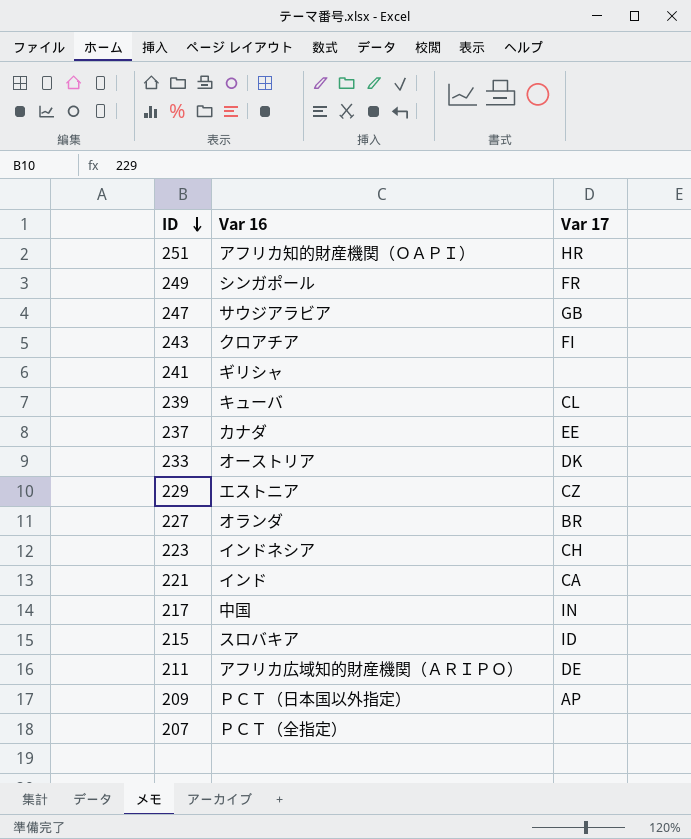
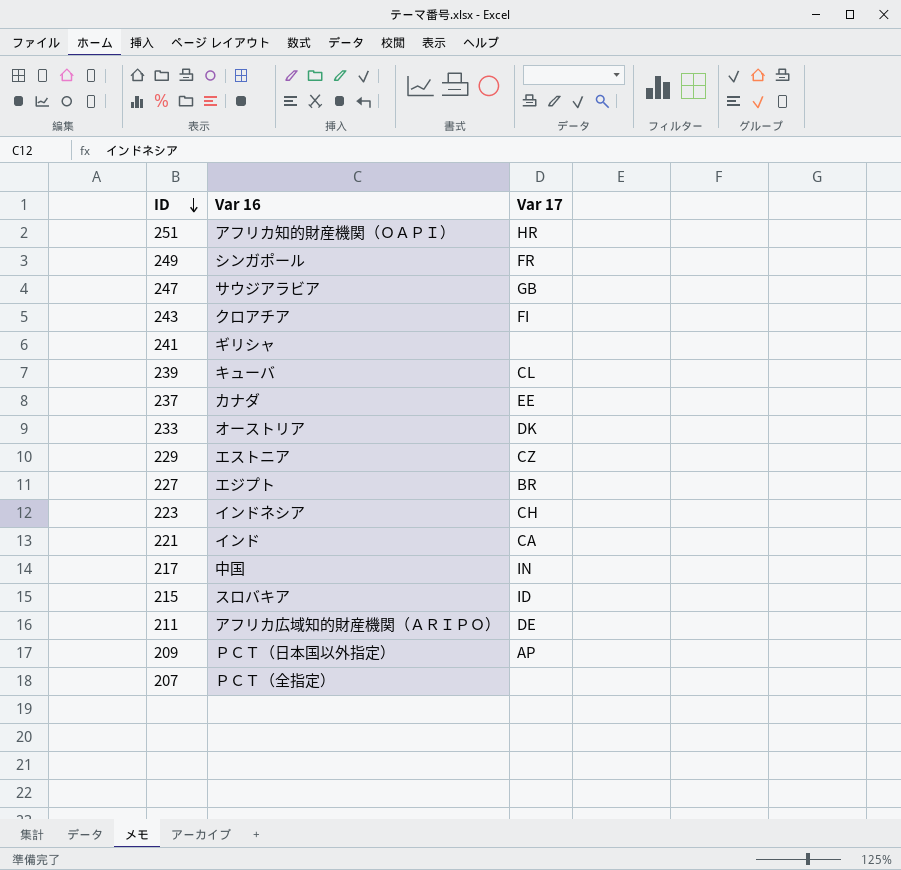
227 | Var 16: オランダ -> エジプト

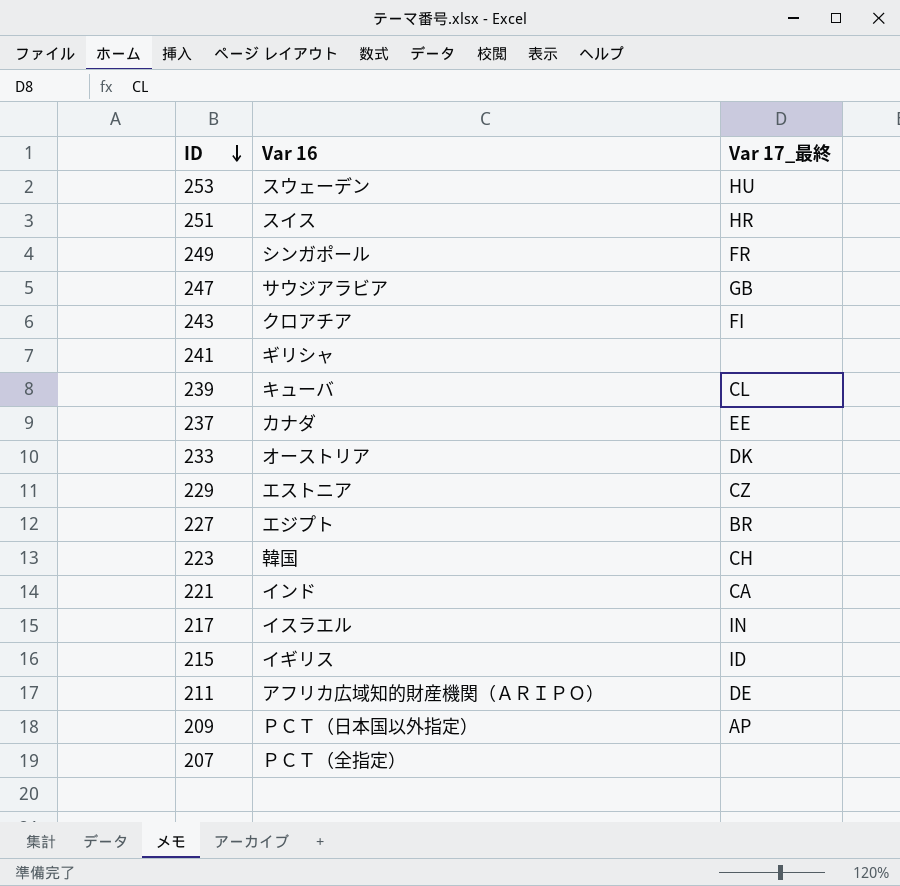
column name: Var 17 -> Var 17_最終
row 253: none -> スウェーデン | HU
251 | Var 16: アフリカ知的財産機関（ＯＡＰＩ） -> スイス
223 | Var 16: インドネシア -> 韓国
217 | Var 16: 中国 -> イスラエル
215 | Var 16: スロバキア -> イギリス

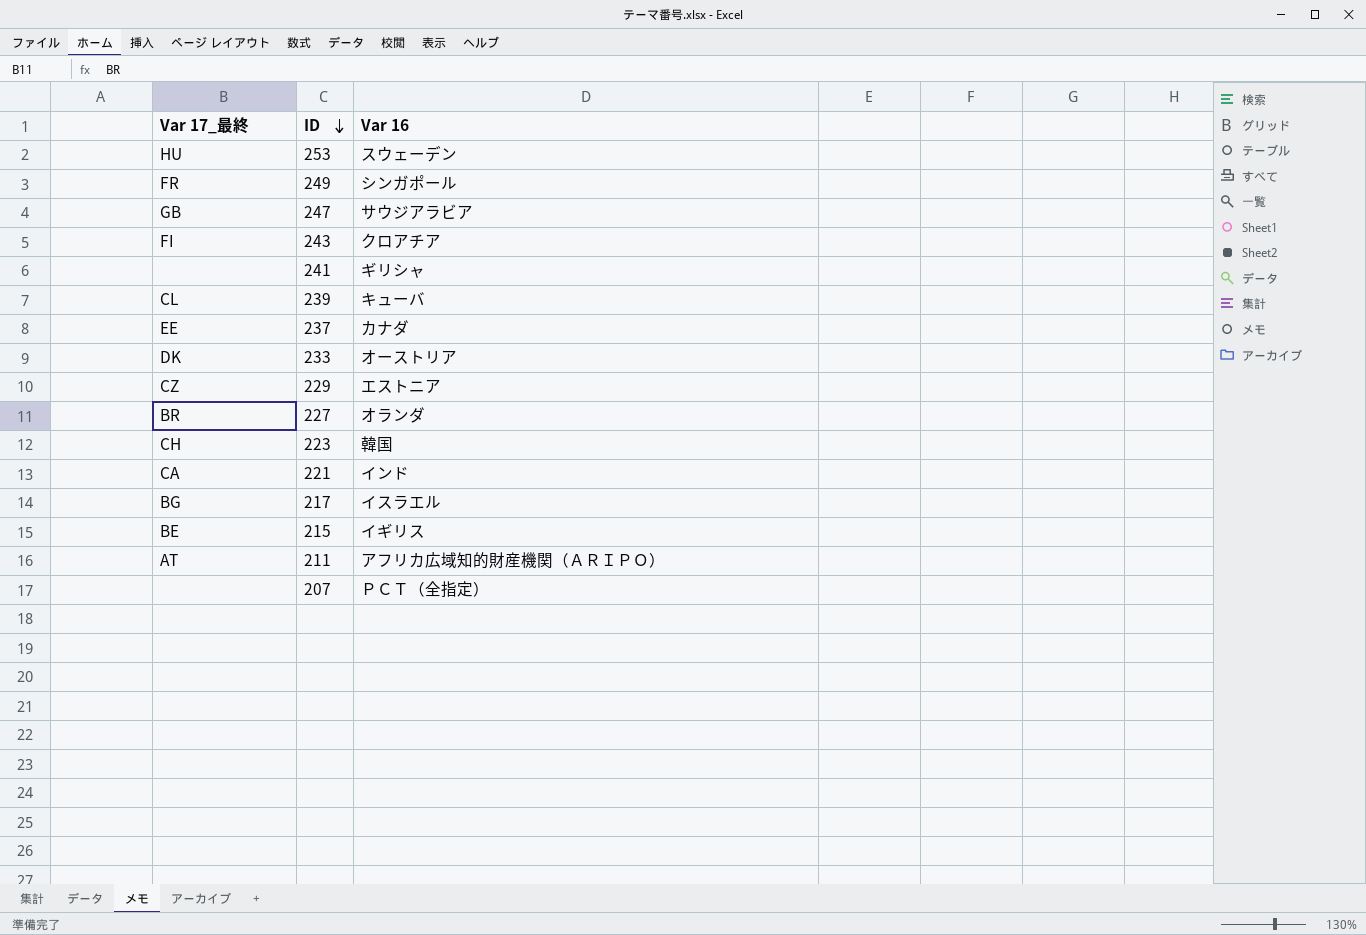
column Var 17_最終 | position: 3 -> 1
row 251: スイス | HR -> none
row 209: ＰＣＴ（日本国以外指定） | AP -> none
227 | Var 16: エジプト -> オランダ
217 | Var 17_最終: IN -> BG
215 | Var 17_最終: ID -> BE
211 | Var 17_最終: DE -> AT

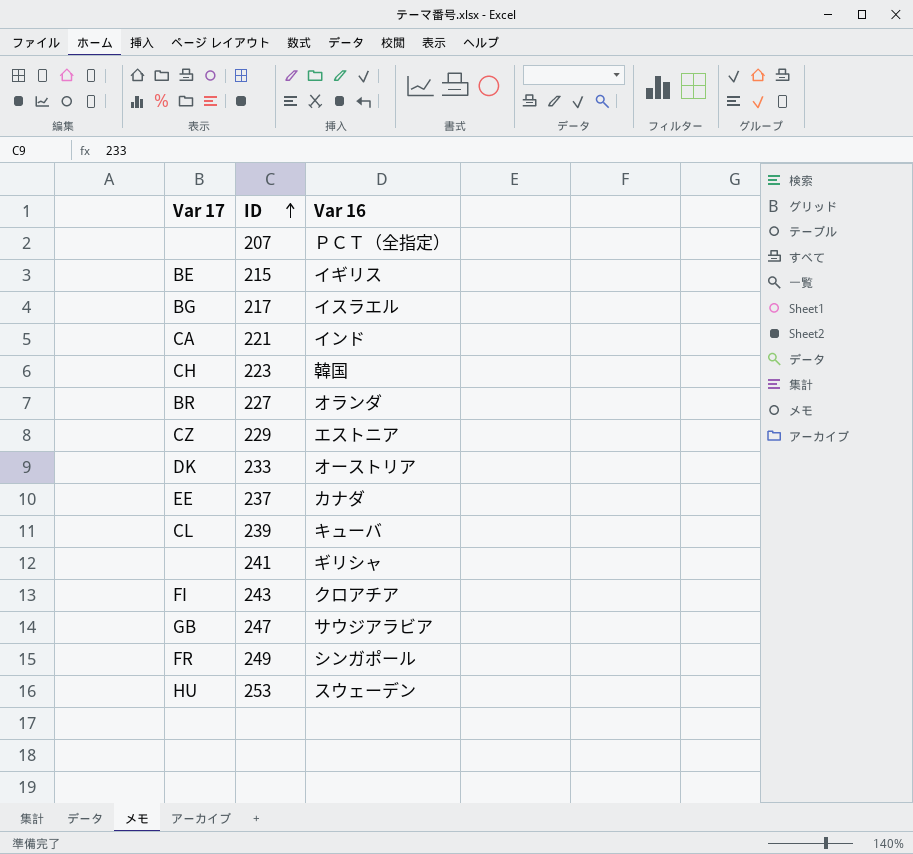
row order: ID descending -> ID ascending
column name: Var 17_最終 -> Var 17
row 211: AT | アフリカ広域知的財産機関（ＡＲＩＰＯ） -> none

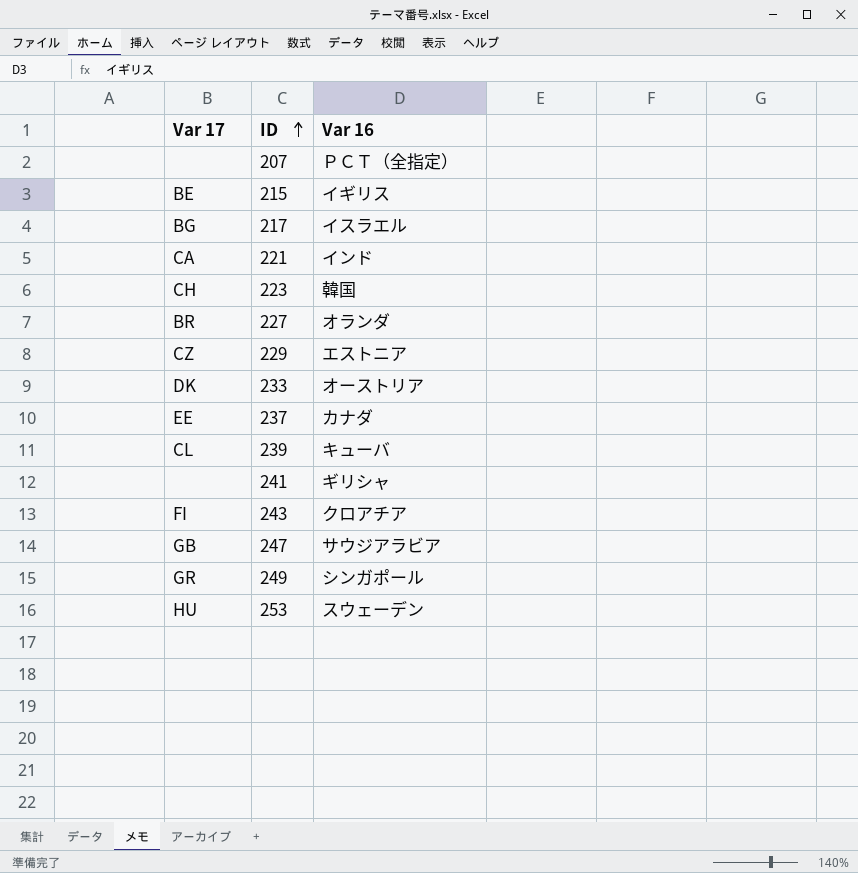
249 | Var 17: FR -> GR

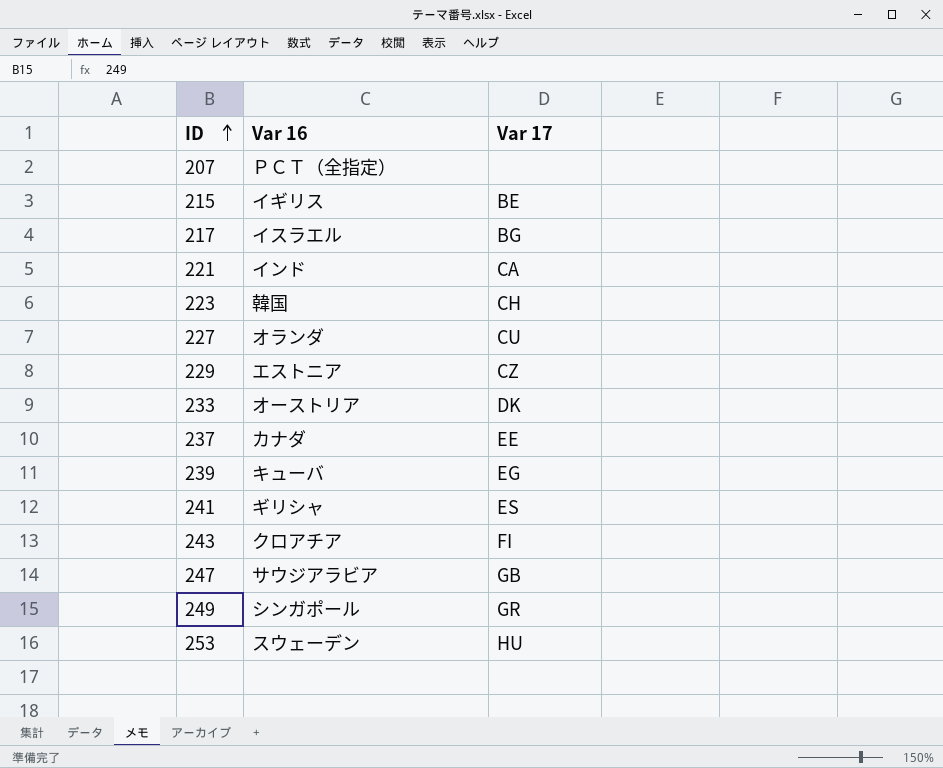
column Var 17 | position: 1 -> 3
227 | Var 17: BR -> CU
239 | Var 17: CL -> EG
241 | Var 17: none -> ES

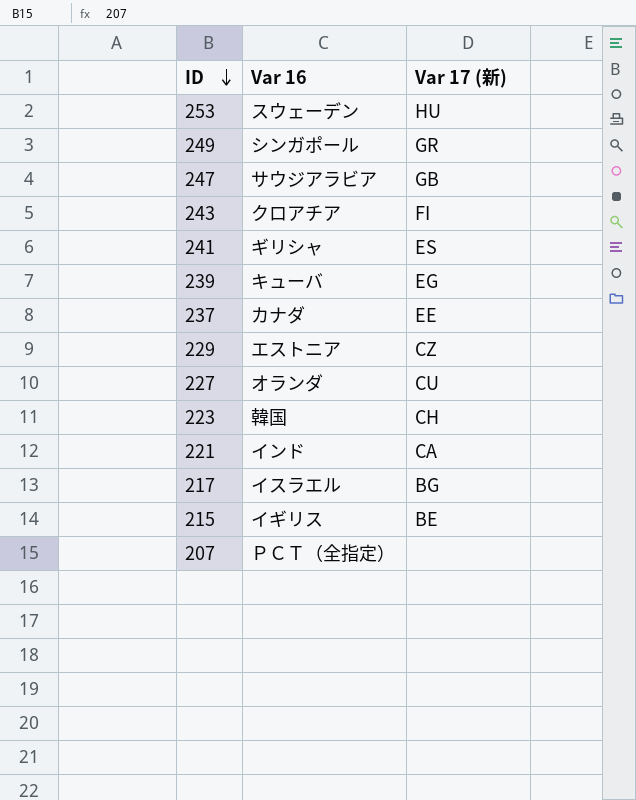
row order: ID ascending -> ID descending
column name: Var 17 -> Var 17 (新)
row 233: オーストリア | DK -> none

